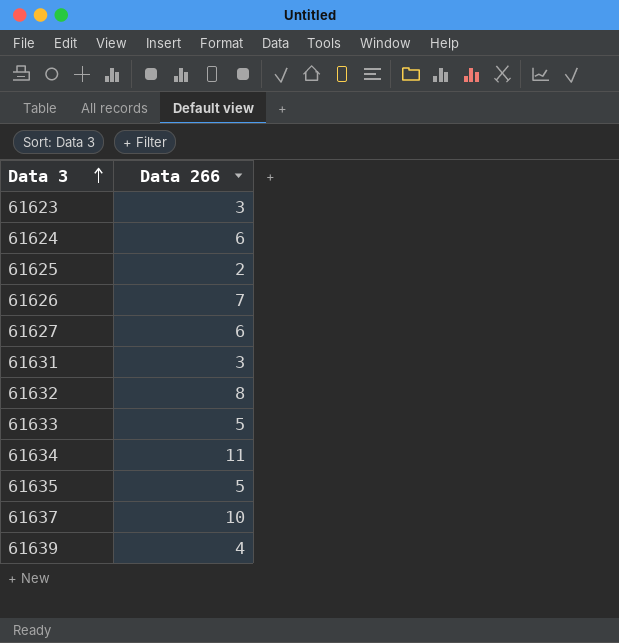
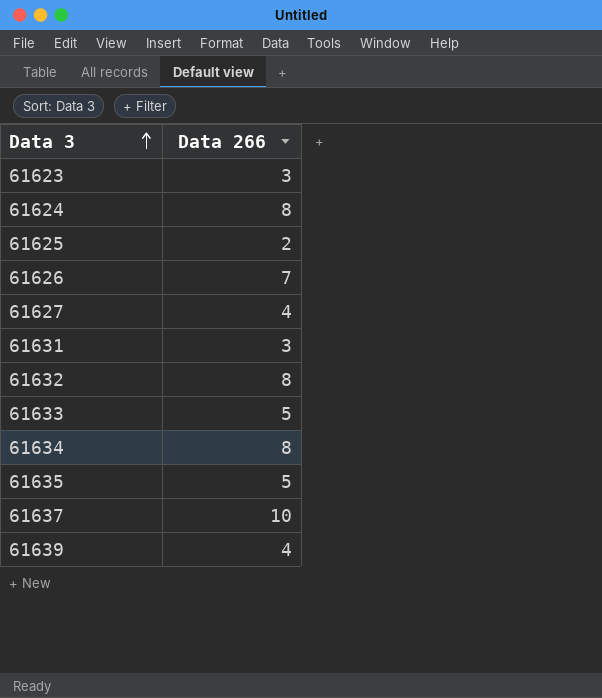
61624 | Data 266: 6 -> 8
61627 | Data 266: 6 -> 4
61634 | Data 266: 11 -> 8

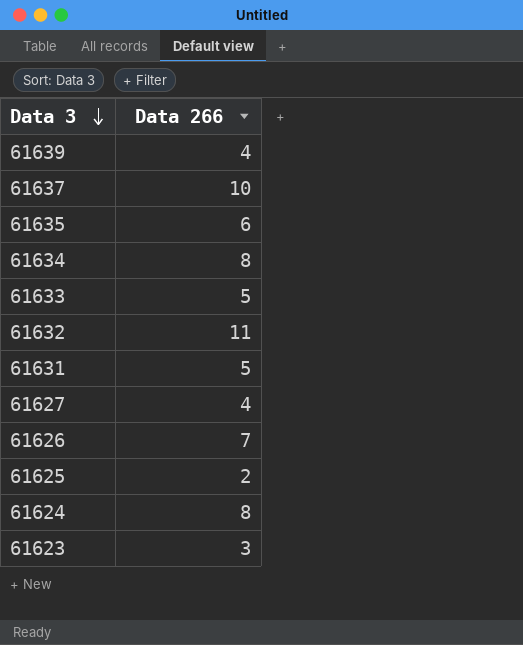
row order: Data 3 ascending -> Data 3 descending
61635 | Data 266: 5 -> 6
61632 | Data 266: 8 -> 11
61631 | Data 266: 3 -> 5

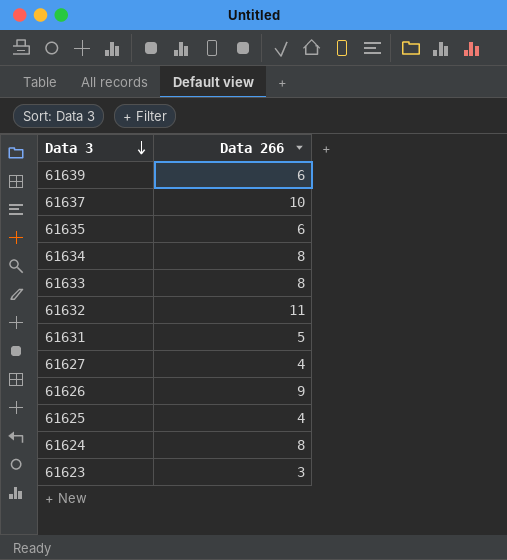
61639 | Data 266: 4 -> 6
61633 | Data 266: 5 -> 8
61626 | Data 266: 7 -> 9
61625 | Data 266: 2 -> 4

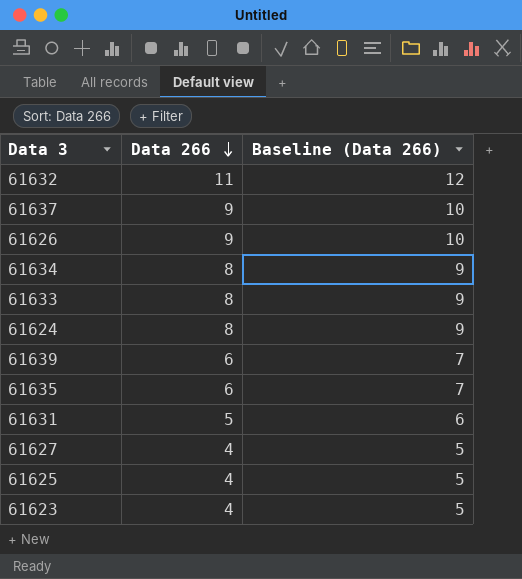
row order: Data 3 descending -> Data 266 descending
column Baseline (Data 266) | formula: none -> [Data 266] + 1
61637 | Data 266: 10 -> 9
61623 | Data 266: 3 -> 4

